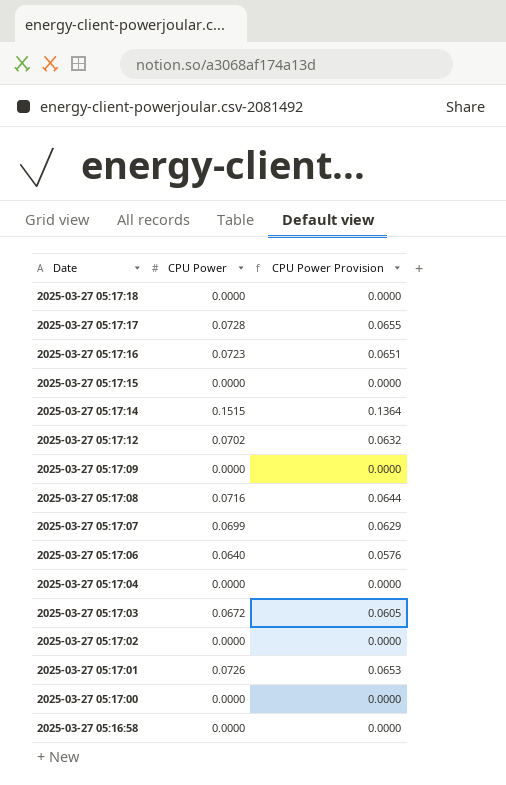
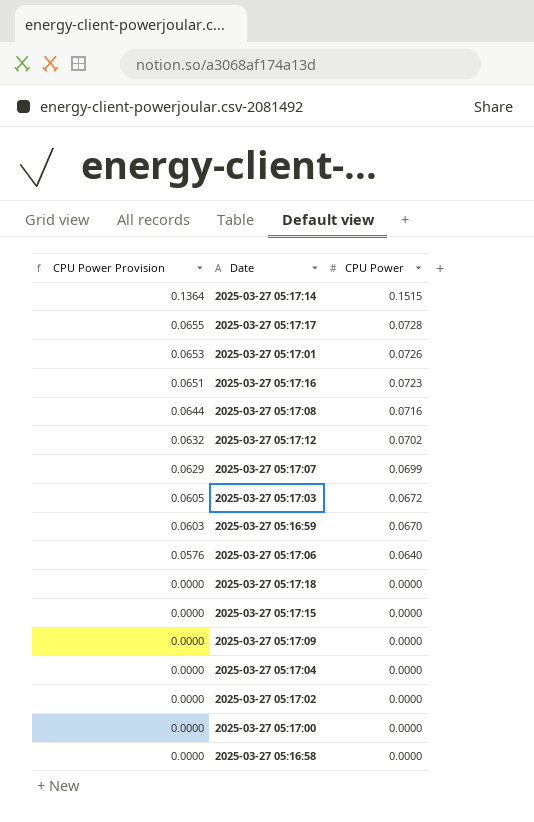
row order: Date descending -> CPU Power Provision descending
column CPU Power Provision | position: 3 -> 1
row 2025-03-27 05:16:59: none -> 0.0603 | 0.0670

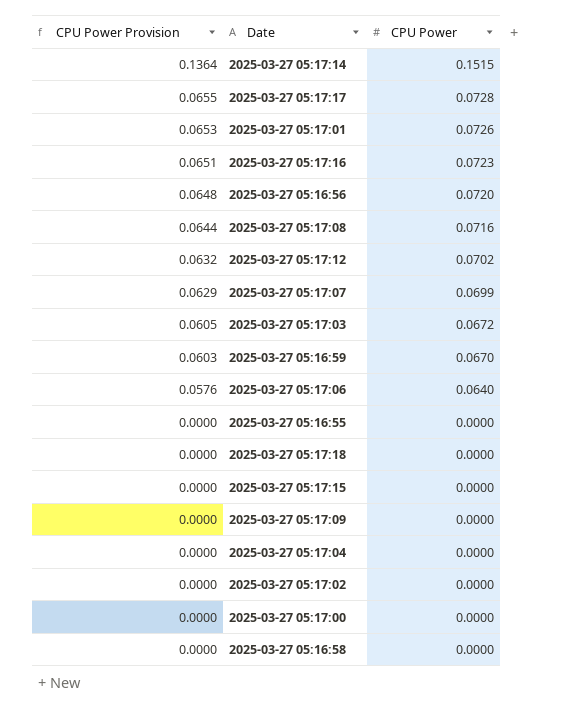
row 2025-03-27 05:16:56: none -> 0.0648 | 0.0720
row 2025-03-27 05:16:55: none -> 0.0000 | 0.0000

